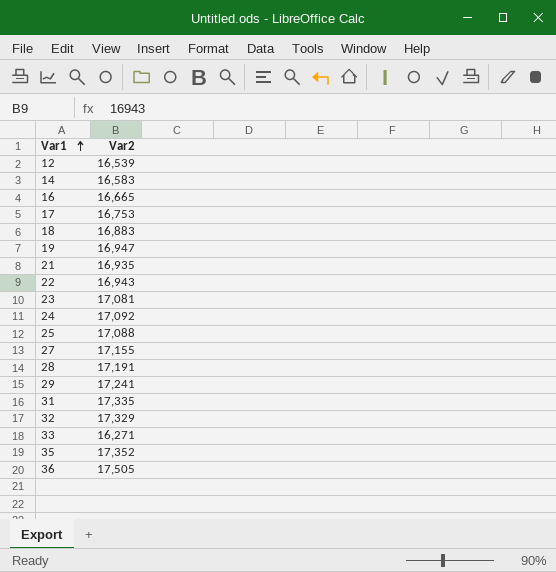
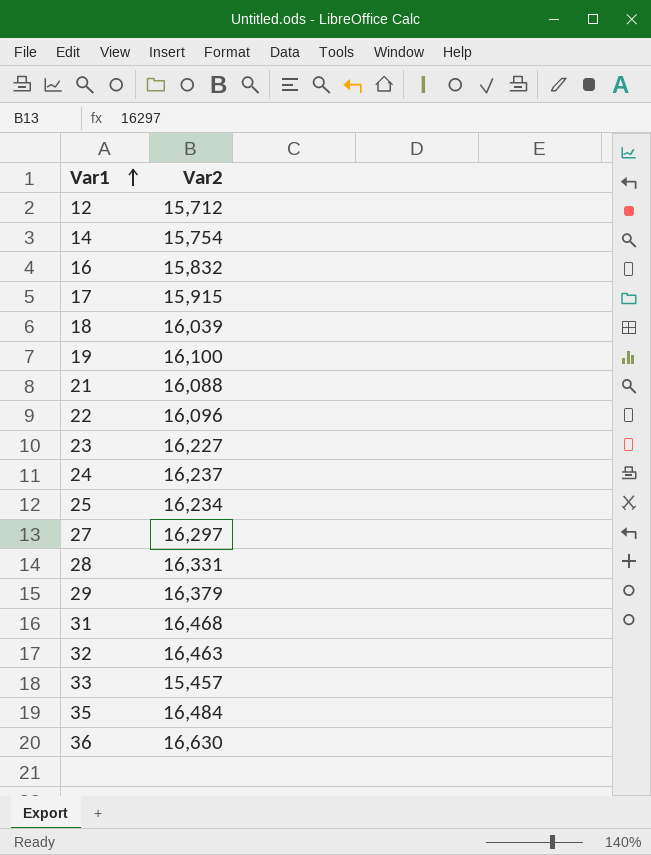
12 | Var2: 16,539 -> 15,712
14 | Var2: 16,583 -> 15,754
16 | Var2: 16,665 -> 15,832
17 | Var2: 16,753 -> 15,915
18 | Var2: 16,883 -> 16,039
19 | Var2: 16,947 -> 16,100
21 | Var2: 16,935 -> 16,088
22 | Var2: 16,943 -> 16,096
23 | Var2: 17,081 -> 16,227
24 | Var2: 17,092 -> 16,237
25 | Var2: 17,088 -> 16,234
27 | Var2: 17,155 -> 16,297
28 | Var2: 17,191 -> 16,331
29 | Var2: 17,241 -> 16,379
31 | Var2: 17,335 -> 16,468
32 | Var2: 17,329 -> 16,463
33 | Var2: 16,271 -> 15,457
35 | Var2: 17,352 -> 16,484
36 | Var2: 17,505 -> 16,630

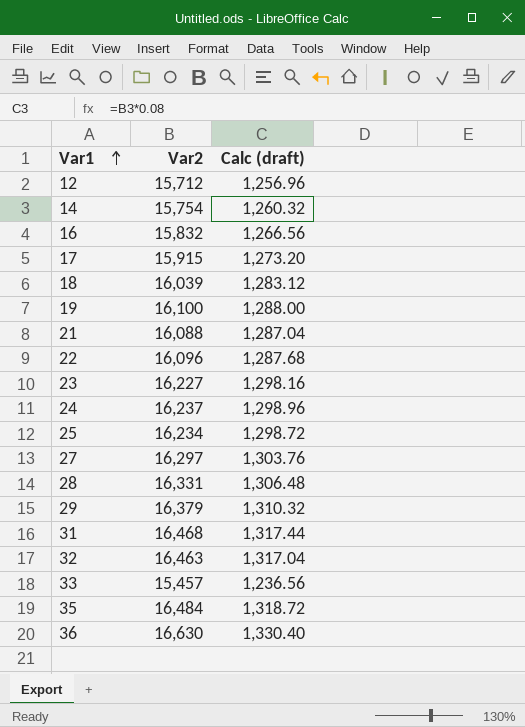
column Calc (draft) | formula: none -> [Var2] * 0.08

